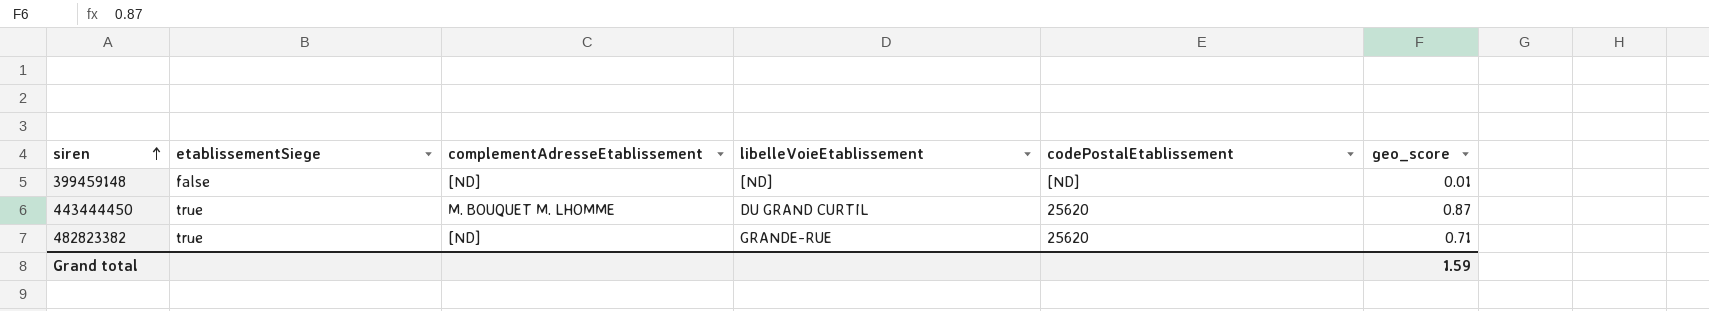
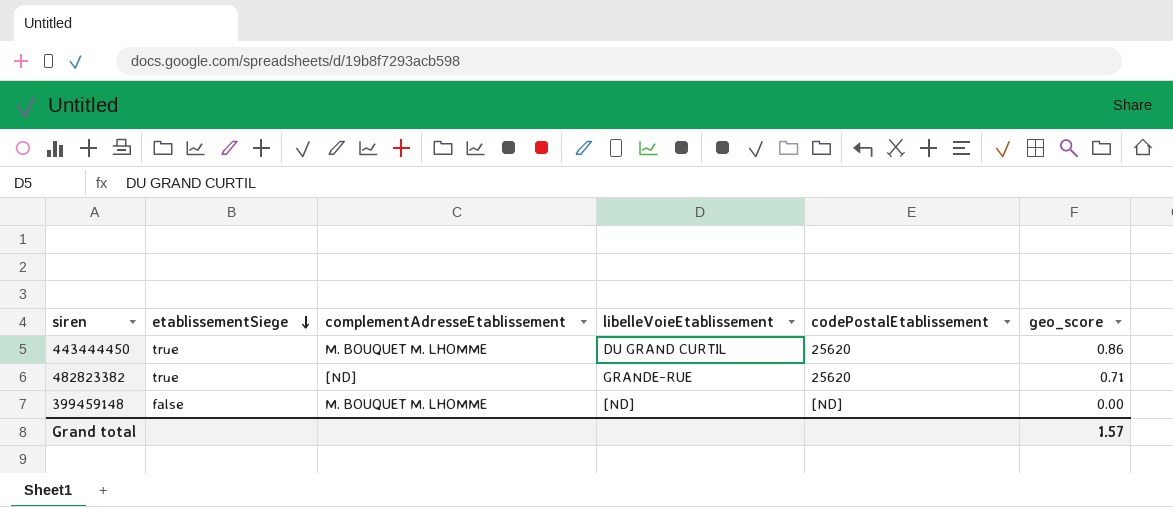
row order: siren ascending -> etablissementSiege descending
443444450 | geo_score: 0.87 -> 0.86
399459148 | complementAdresseEtablissement: [ND] -> M. BOUQUET M. LHOMME
399459148 | geo_score: 0.01 -> 0.00
Grand total | geo_score: 1.59 -> 1.57

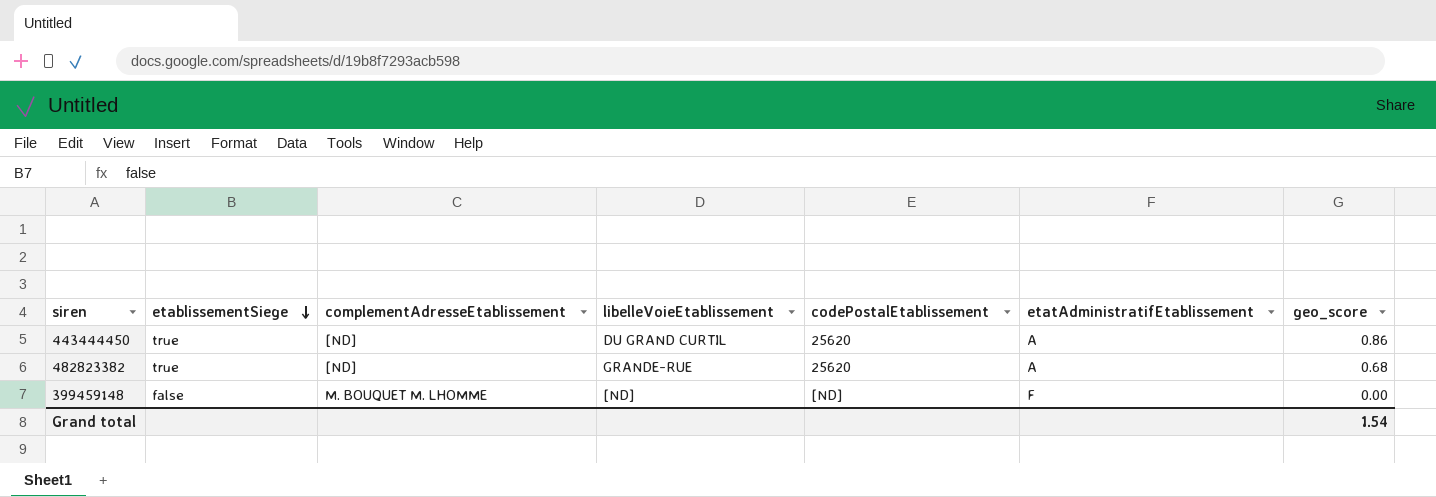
column etatAdministratifEtablissement | position: none -> 6
443444450 | complementAdresseEtablissement: M. BOUQUET M. LHOMME -> [ND]
482823382 | geo_score: 0.71 -> 0.68
Grand total | geo_score: 1.57 -> 1.54

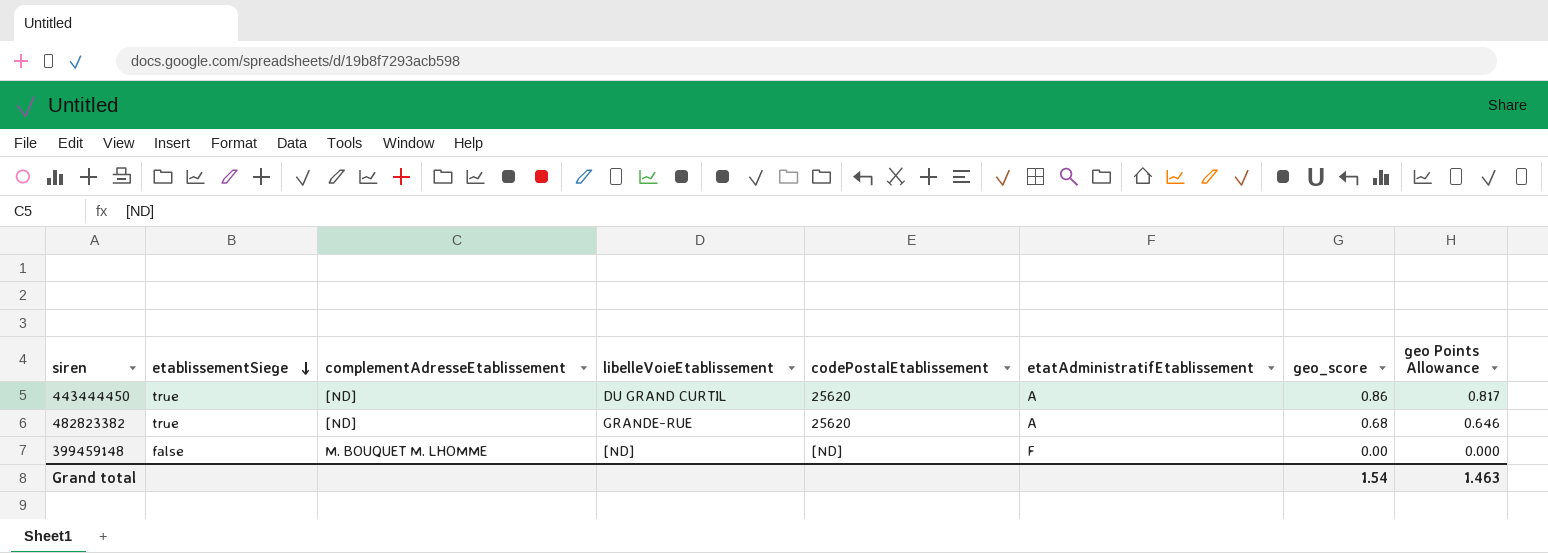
column geo Points Allowance | formula: none -> [geo_score] * 0.95

